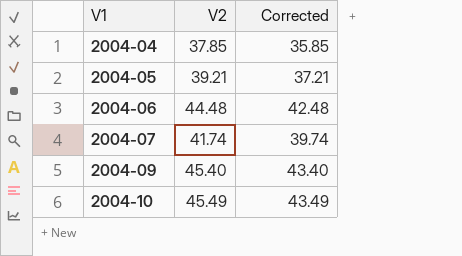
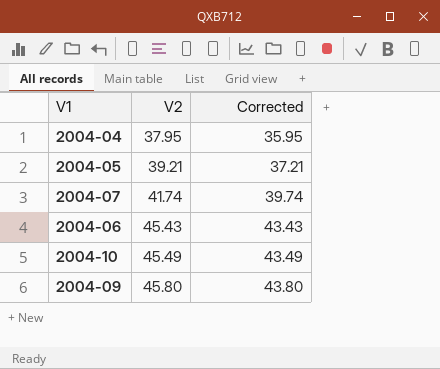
row order: V1 ascending -> V2 ascending
2004-04 | V2: 37.85 -> 37.95
2004-04 | Corrected: 35.85 -> 35.95
2004-06 | V2: 44.48 -> 45.43
2004-06 | Corrected: 42.48 -> 43.43
2004-09 | V2: 45.40 -> 45.80
2004-09 | Corrected: 43.40 -> 43.80

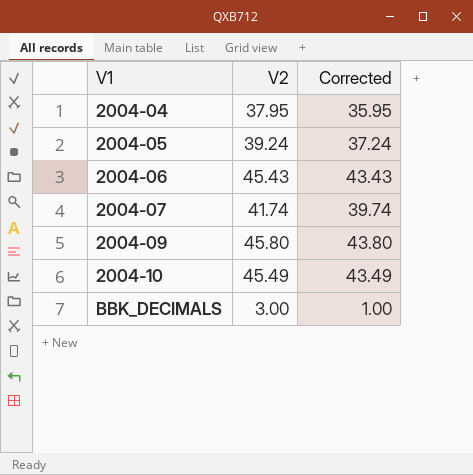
row order: V2 ascending -> V1 ascending
2004-05 | V2: 39.21 -> 39.24
2004-05 | Corrected: 37.21 -> 37.24
row BBK_DECIMALS: none -> 3.00 | 1.00

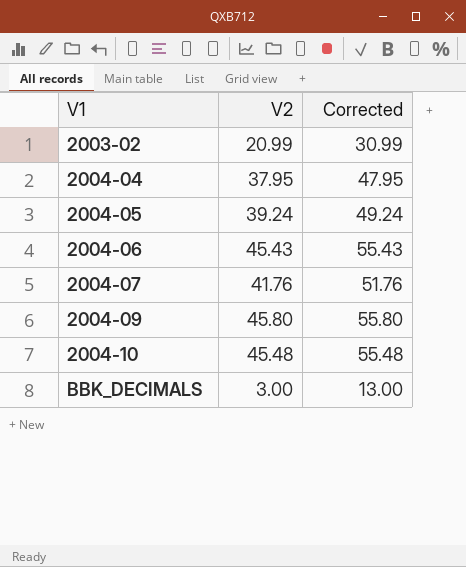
column Corrected | formula: [V2] - 2 -> [V2] + 10
row 2003-02: none -> 20.99 | 30.99
2004-07 | V2: 41.74 -> 41.76
2004-10 | V2: 45.49 -> 45.48

